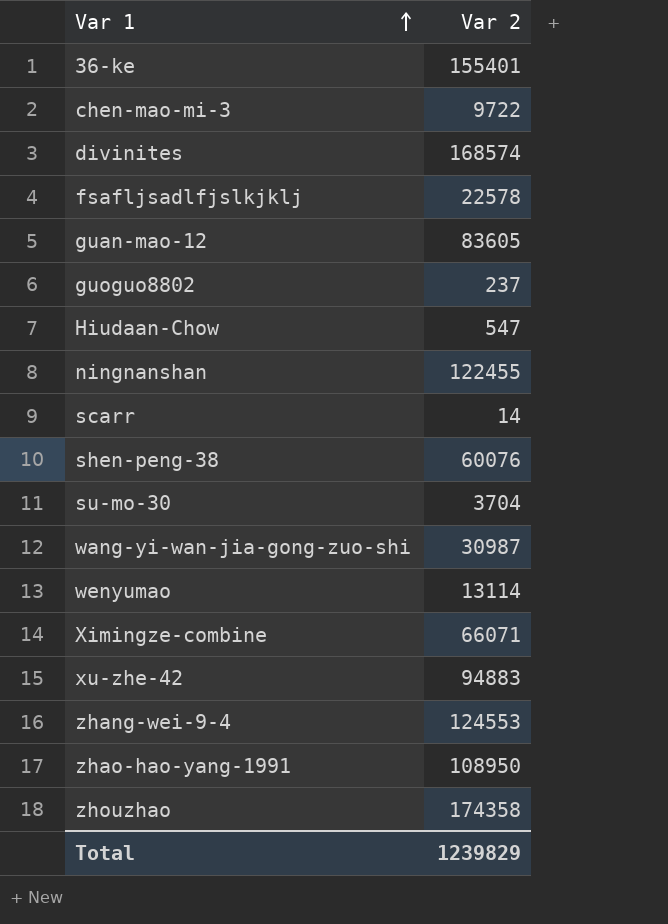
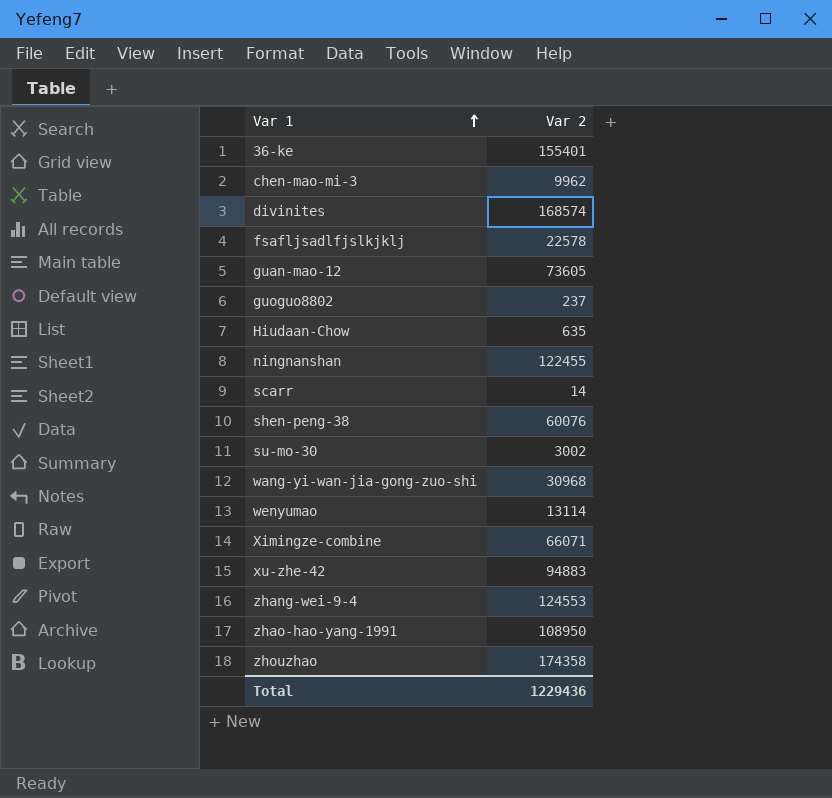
chen-mao-mi-3 | Var 2: 9722 -> 9962
guan-mao-12 | Var 2: 83605 -> 73605
Hiudaan-Chow | Var 2: 547 -> 635
su-mo-30 | Var 2: 3704 -> 3002
wang-yi-wan-jia-gong-zuo-shi | Var 2: 30987 -> 30968
Total | Var 2: 1239829 -> 1229436

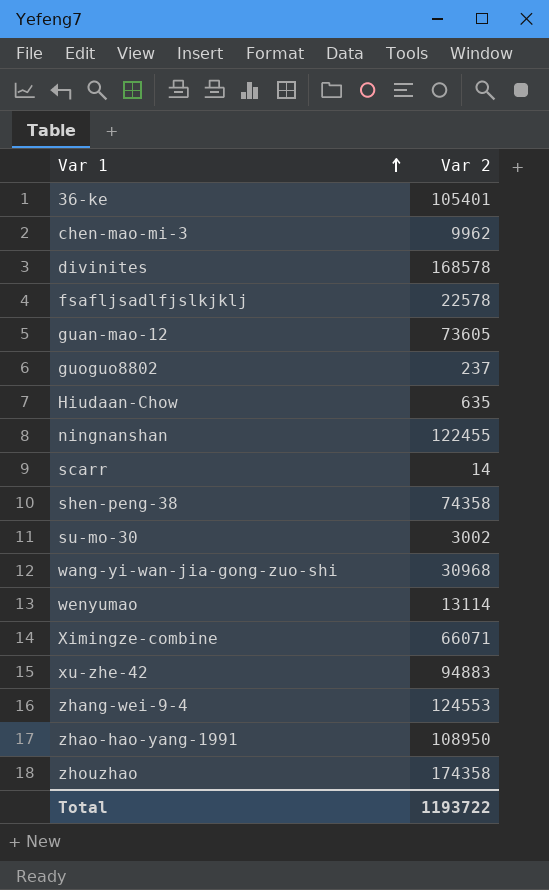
36-ke | Var 2: 155401 -> 105401
divinites | Var 2: 168574 -> 168578
shen-peng-38 | Var 2: 60076 -> 74358
Total | Var 2: 1229436 -> 1193722

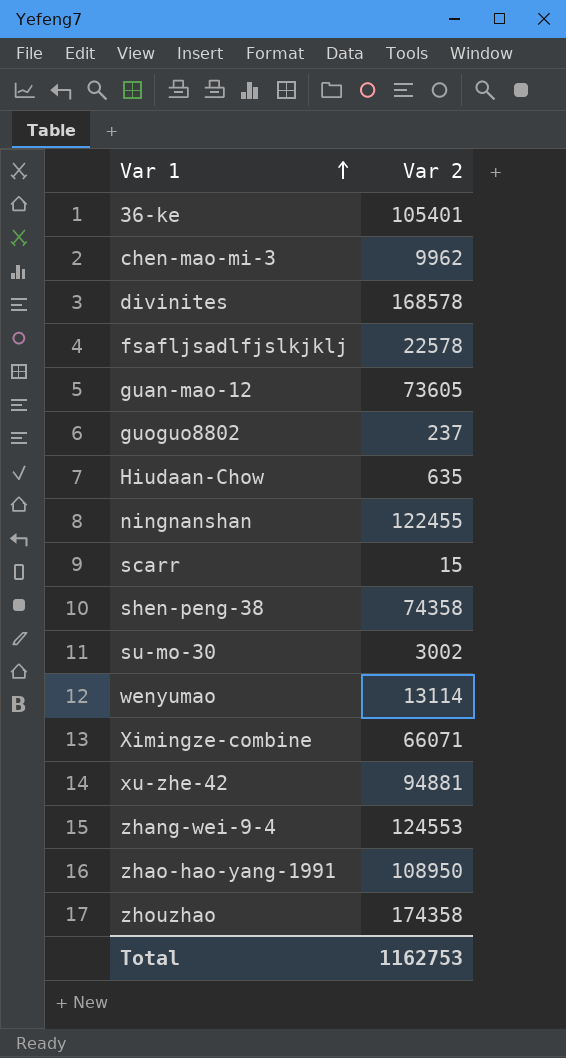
row wang-yi-wan-jia-gong-zuo-shi: 30968 -> none
scarr | Var 2: 14 -> 15
xu-zhe-42 | Var 2: 94883 -> 94881
Total | Var 2: 1193722 -> 1162753

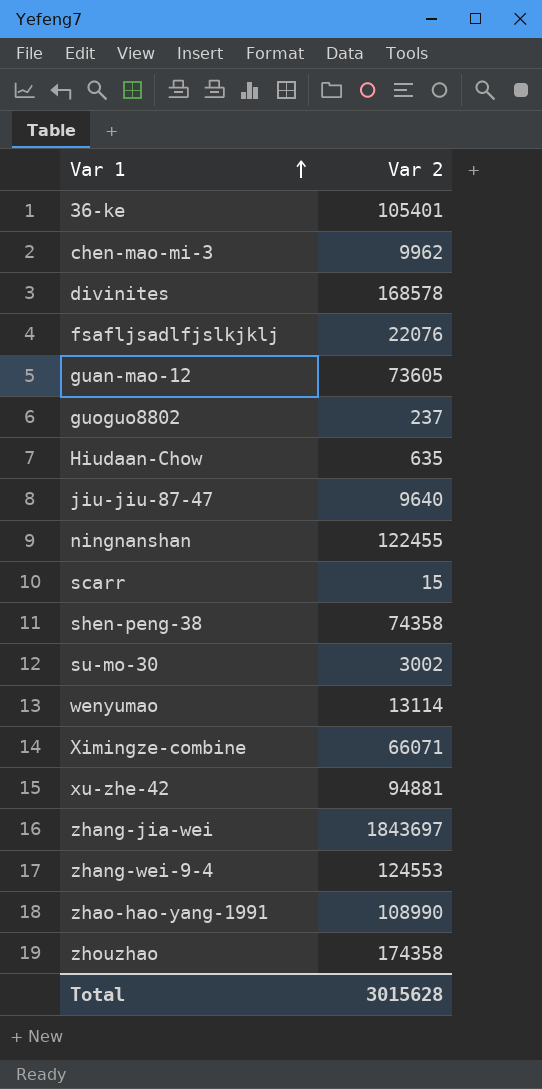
fsafljsadlfjslkjklj | Var 2: 22578 -> 22076
row jiu-jiu-87-47: none -> 9640
row zhang-jia-wei: none -> 1843697
zhao-hao-yang-1991 | Var 2: 108950 -> 108990
Total | Var 2: 1162753 -> 3015628

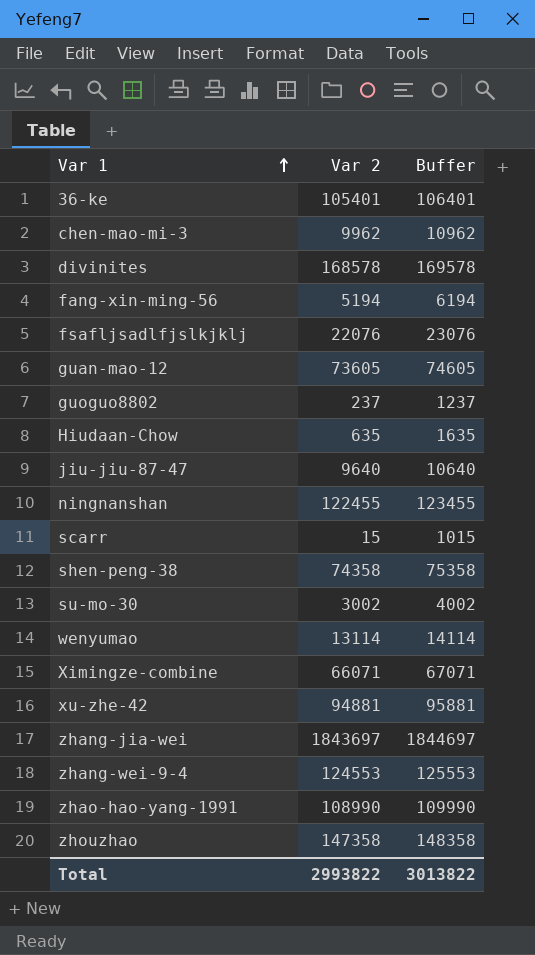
column Buffer | formula: none -> [Var 2] + 1000
row fang-xin-ming-56: none -> 5194 | 6194
zhouzhao | Var 2: 174358 -> 147358
Total | Var 2: 3015628 -> 2993822

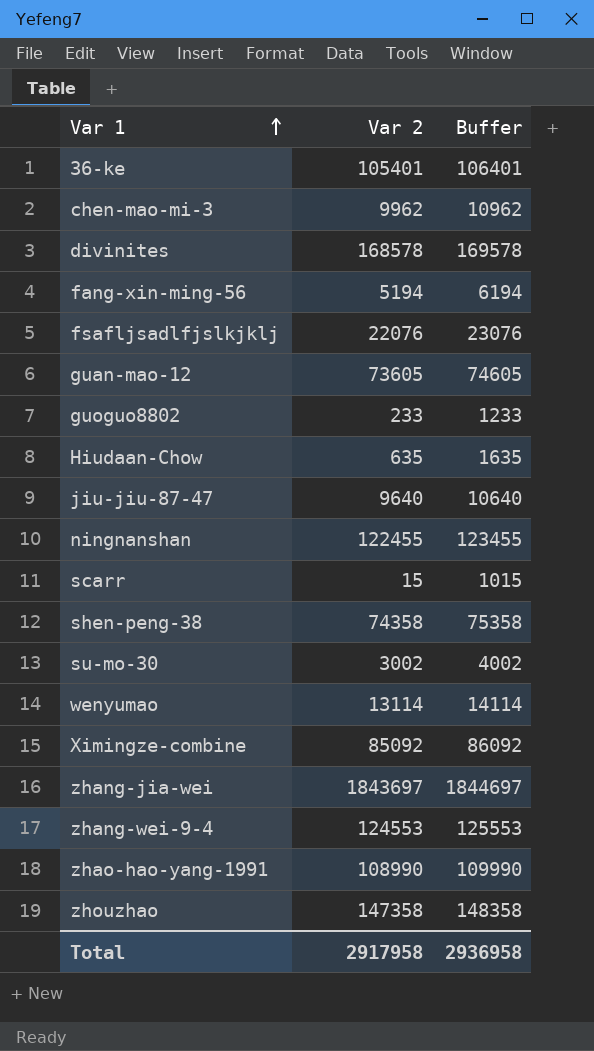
row xu-zhe-42: 94881 | 95881 -> none
guoguo8802 | Var 2: 237 -> 233
guoguo8802 | Buffer: 1237 -> 1233
Ximingze-combine | Var 2: 66071 -> 85092
Ximingze-combine | Buffer: 67071 -> 86092
Total | Var 2: 2993822 -> 2917958
Total | Buffer: 3013822 -> 2936958

